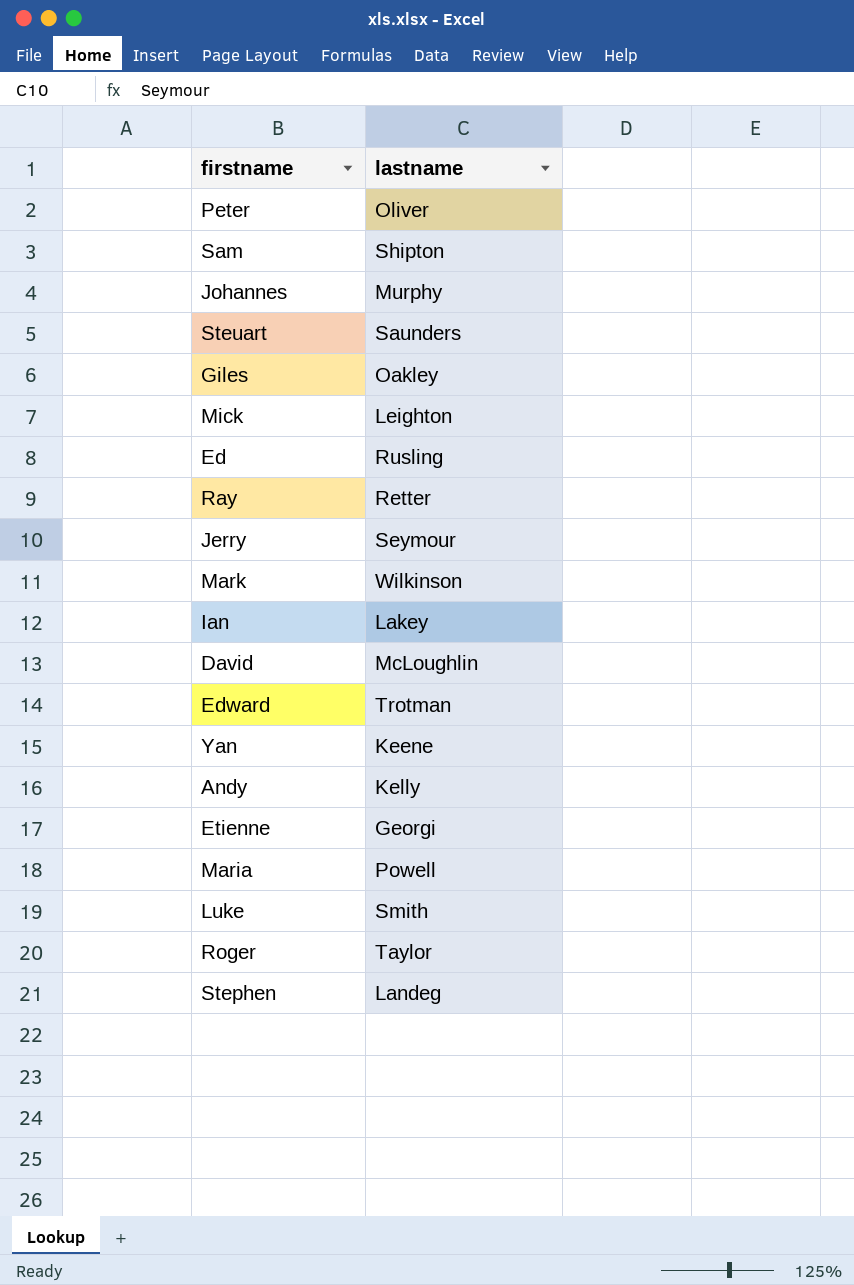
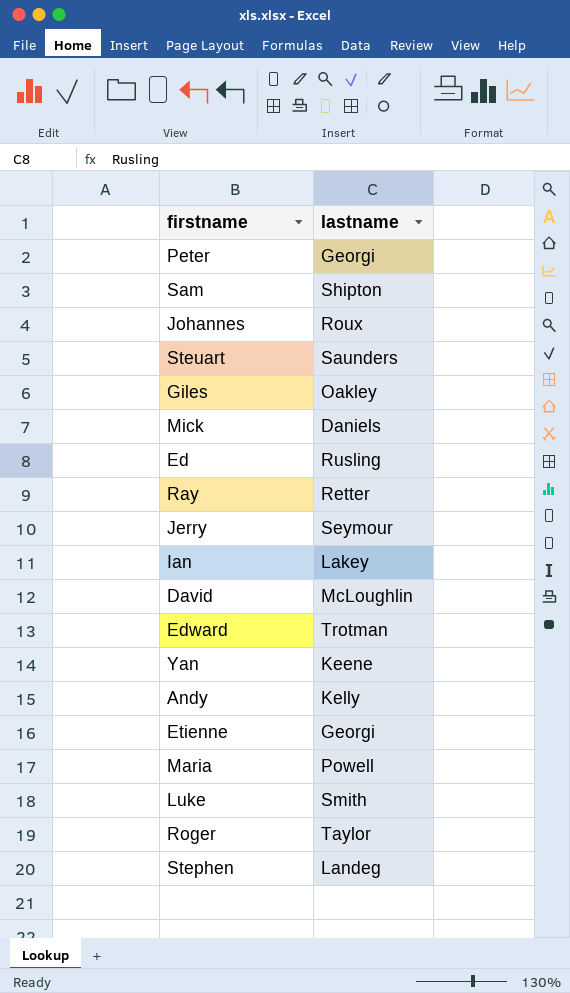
row Mark: Wilkinson -> none
Peter | lastname: Oliver -> Georgi
Johannes | lastname: Murphy -> Roux
Mick | lastname: Leighton -> Daniels

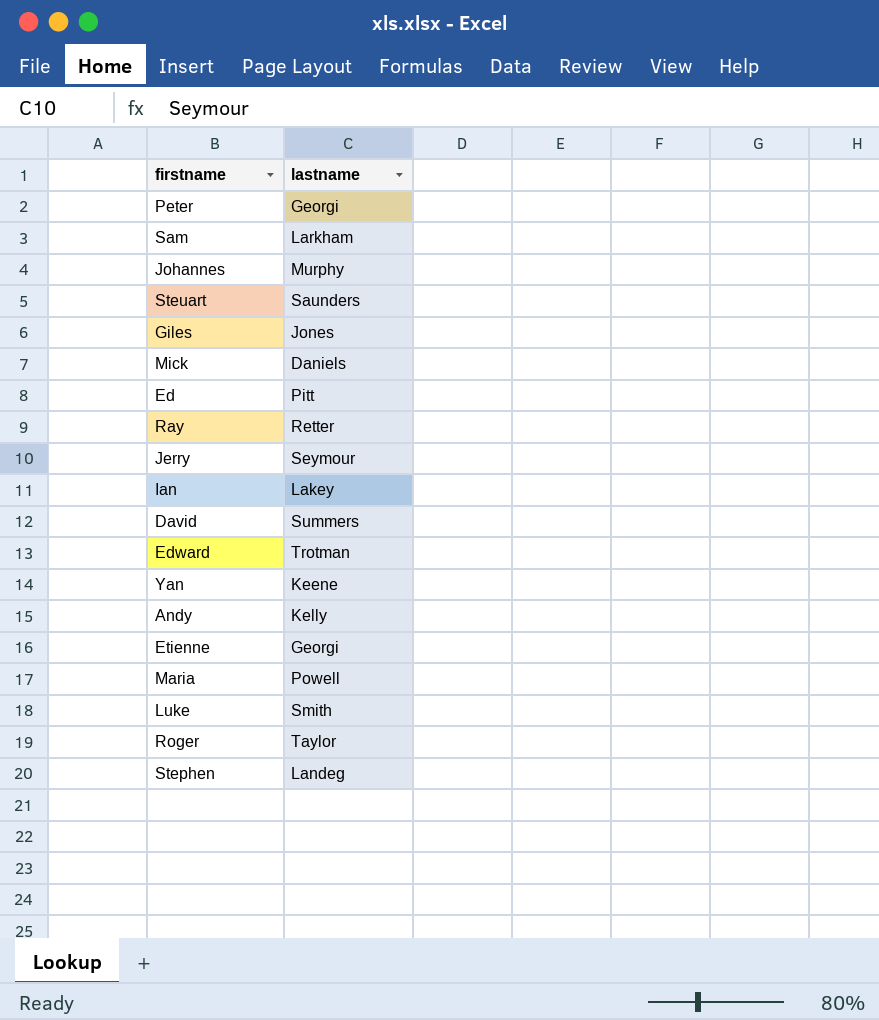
Sam | lastname: Shipton -> Larkham
Johannes | lastname: Roux -> Murphy
Giles | lastname: Oakley -> Jones
Ed | lastname: Rusling -> Pitt
David | lastname: McLoughlin -> Summers

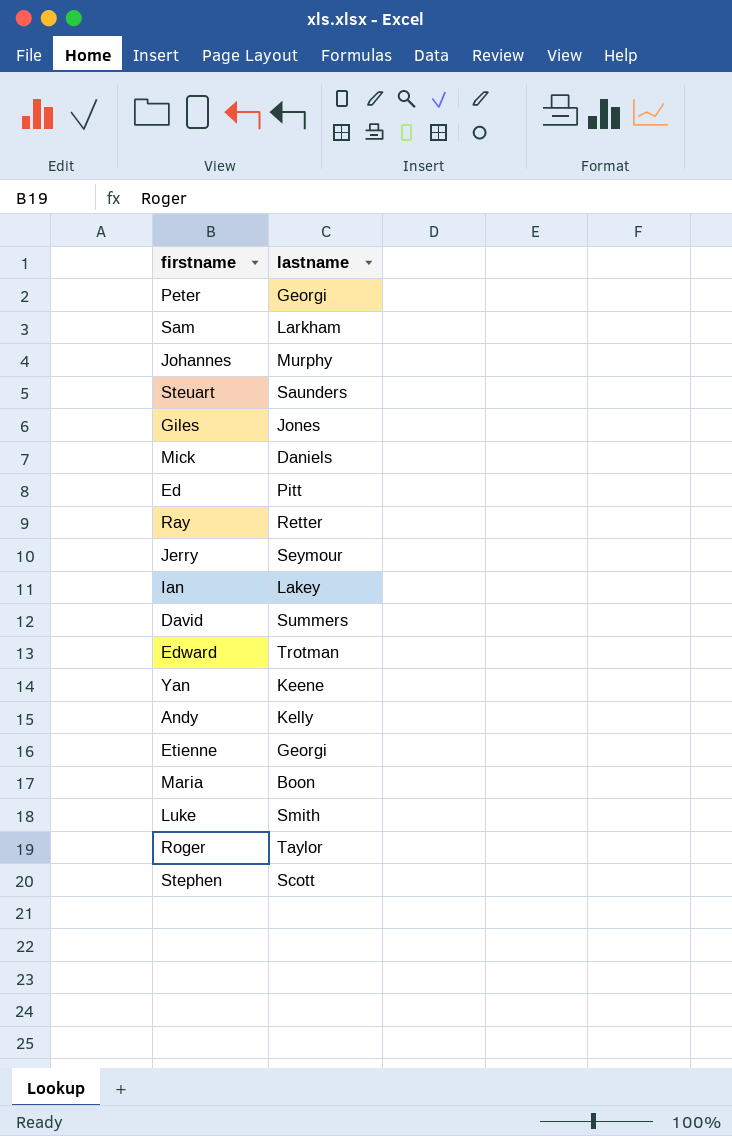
Maria | lastname: Powell -> Boon
Stephen | lastname: Landeg -> Scott

